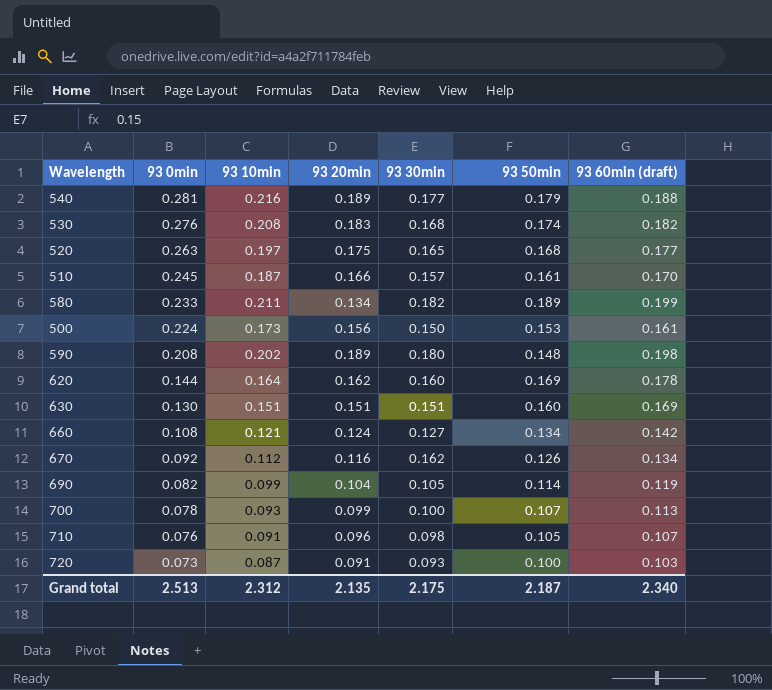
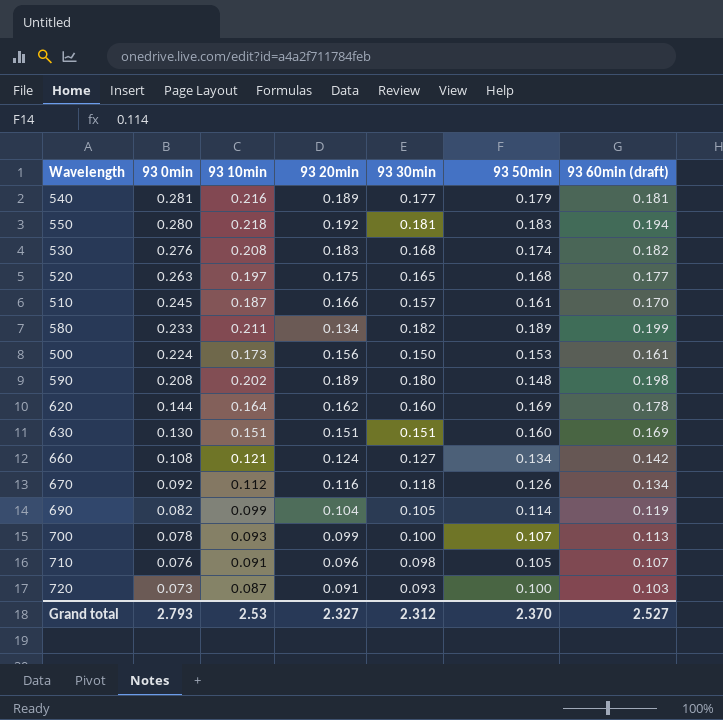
540 | 93 60min (draft): 0.188 -> 0.181
row 550: none -> 0.280 | 0.218 | 0.192 | 0.181 | 0.183 | 0.194
670 | 93 30min: 0.162 -> 0.118
Grand total | 93 0min: 2.513 -> 2.793
Grand total | 93 10min: 2.312 -> 2.53
Grand total | 93 20min: 2.135 -> 2.327
Grand total | 93 30min: 2.175 -> 2.312
Grand total | 93 50min: 2.187 -> 2.370
Grand total | 93 60min (draft): 2.340 -> 2.527

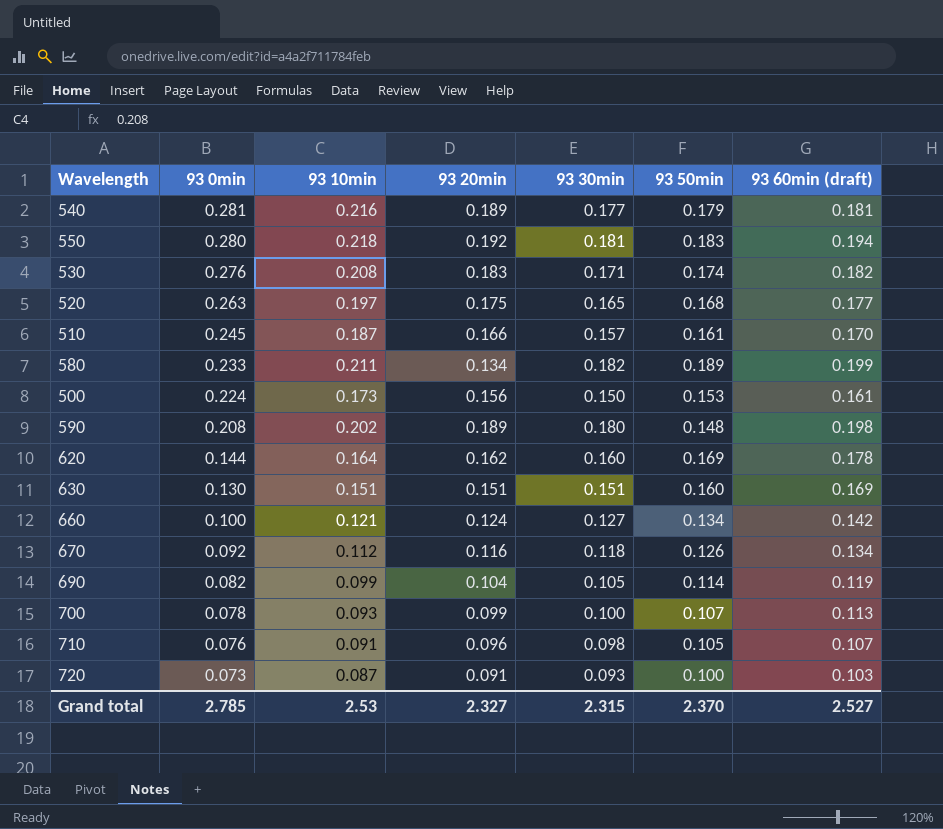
530 | 93 30min: 0.168 -> 0.171
660 | 93 0min: 0.108 -> 0.100
Grand total | 93 0min: 2.793 -> 2.785
Grand total | 93 30min: 2.312 -> 2.315

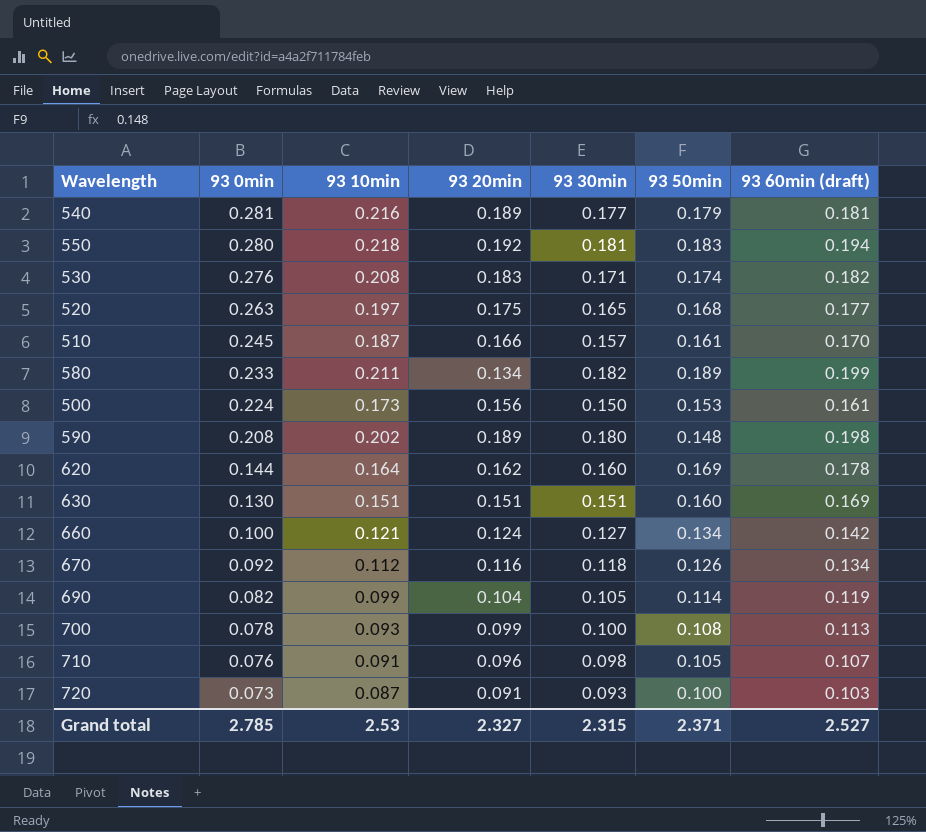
700 | 93 50min: 0.107 -> 0.108
Grand total | 93 50min: 2.370 -> 2.371

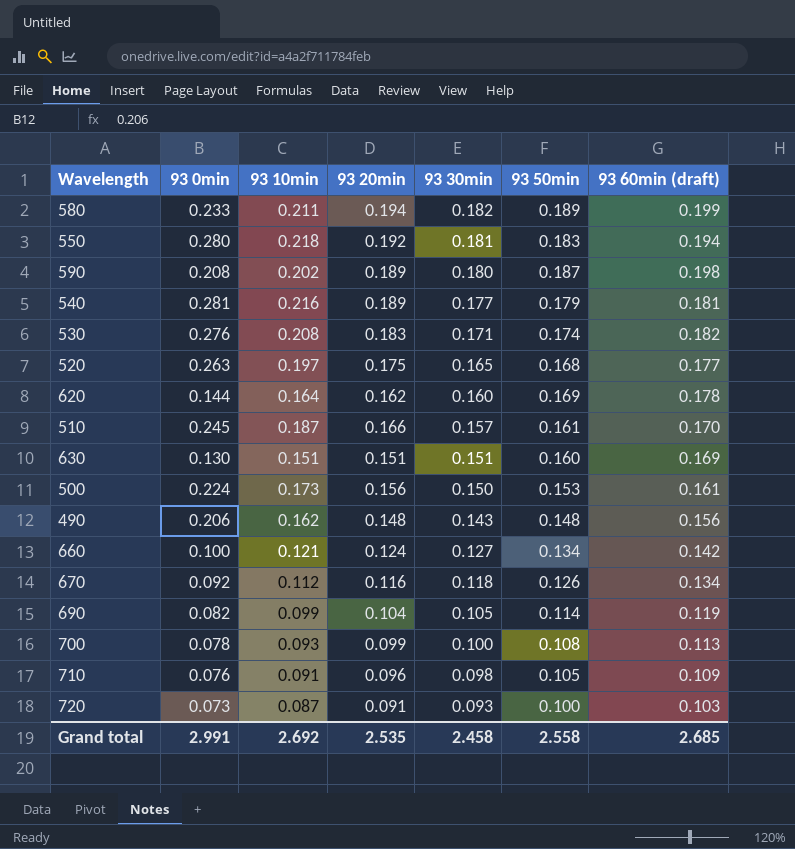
row order: 93 0min descending -> 93 30min descending
580 | 93 20min: 0.134 -> 0.194
590 | 93 50min: 0.148 -> 0.187
row 490: none -> 0.206 | 0.162 | 0.148 | 0.143 | 0.148 | 0.156
710 | 93 60min (draft): 0.107 -> 0.109
Grand total | 93 0min: 2.785 -> 2.991
Grand total | 93 10min: 2.53 -> 2.692
Grand total | 93 20min: 2.327 -> 2.535
Grand total | 93 30min: 2.315 -> 2.458
Grand total | 93 50min: 2.371 -> 2.558
Grand total | 93 60min (draft): 2.527 -> 2.685

